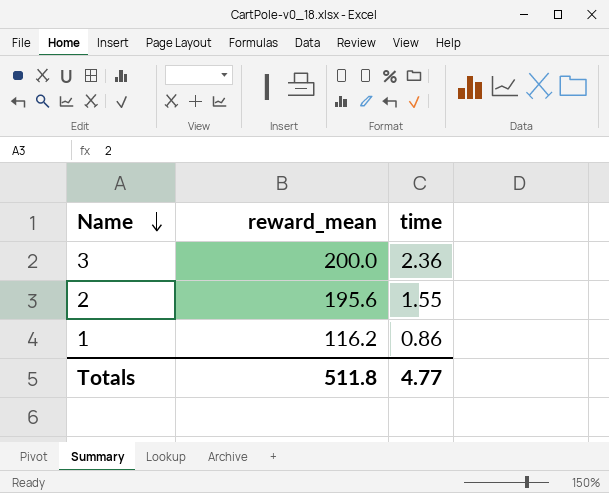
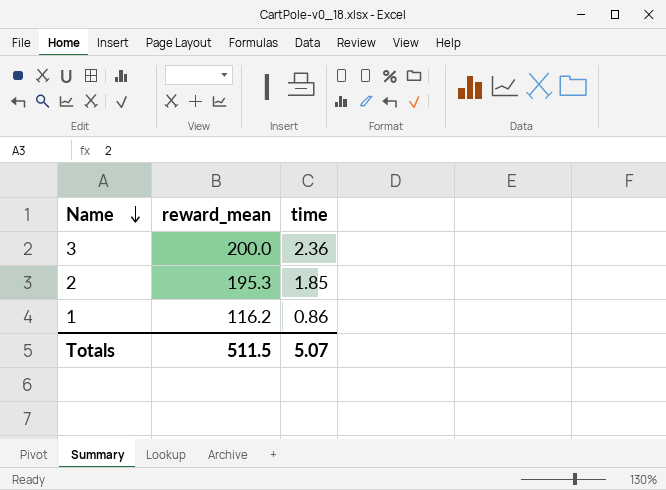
2 | reward_mean: 195.6 -> 195.3
2 | time: 1.55 -> 1.85
Totals | reward_mean: 511.8 -> 511.5
Totals | time: 4.77 -> 5.07

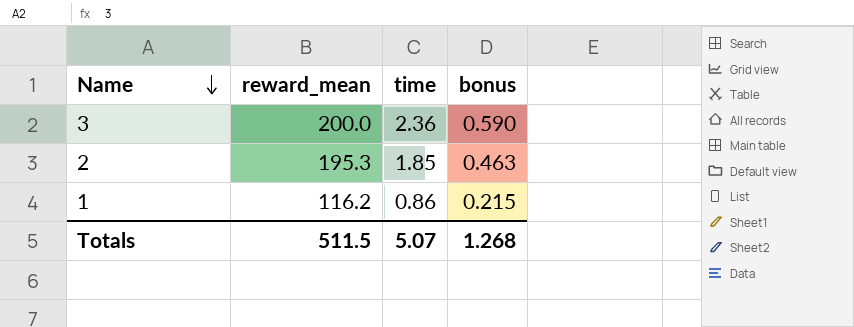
column bonus | formula: none -> [time] * 0.25

